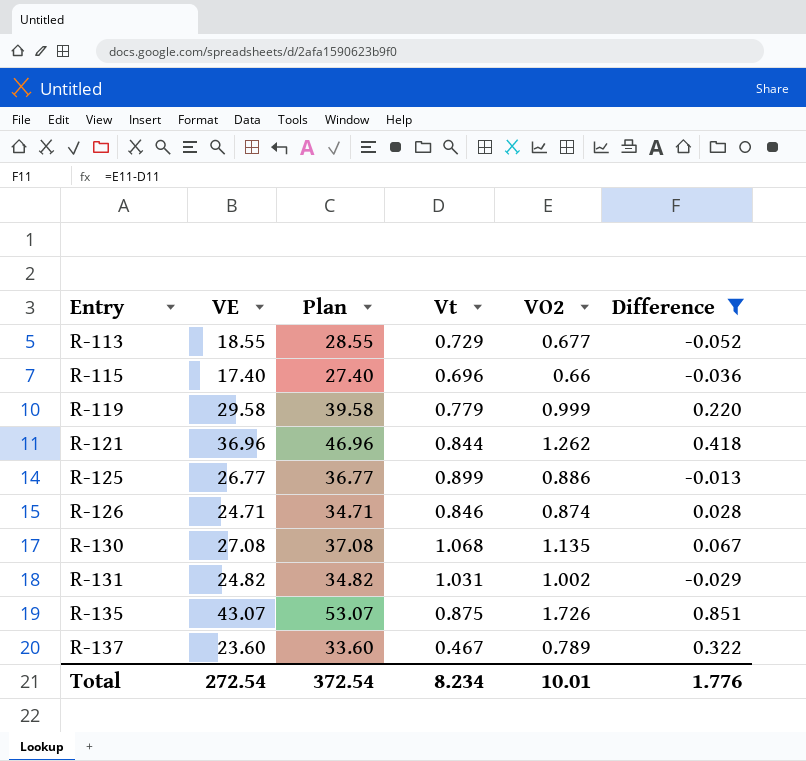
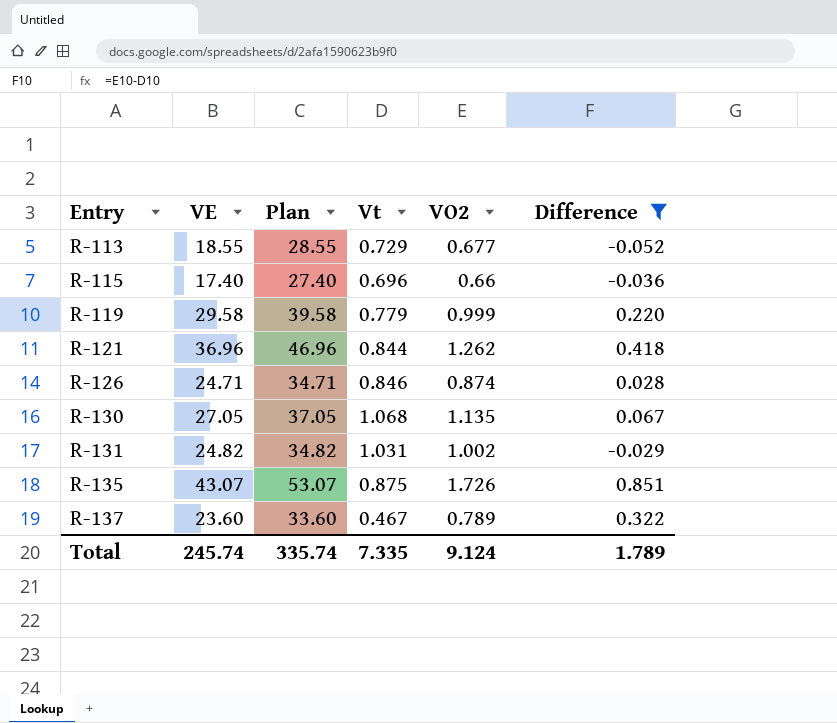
row R-125: 26.77 | 36.77 | 0.899 | 0.886 | -0.013 -> none
R-130 | VE: 27.08 -> 27.05
R-130 | Plan: 37.08 -> 37.05
Total | VE: 272.54 -> 245.74
Total | Plan: 372.54 -> 335.74
Total | Vt: 8.234 -> 7.335
Total | VO2: 10.01 -> 9.124
Total | Difference: 1.776 -> 1.789

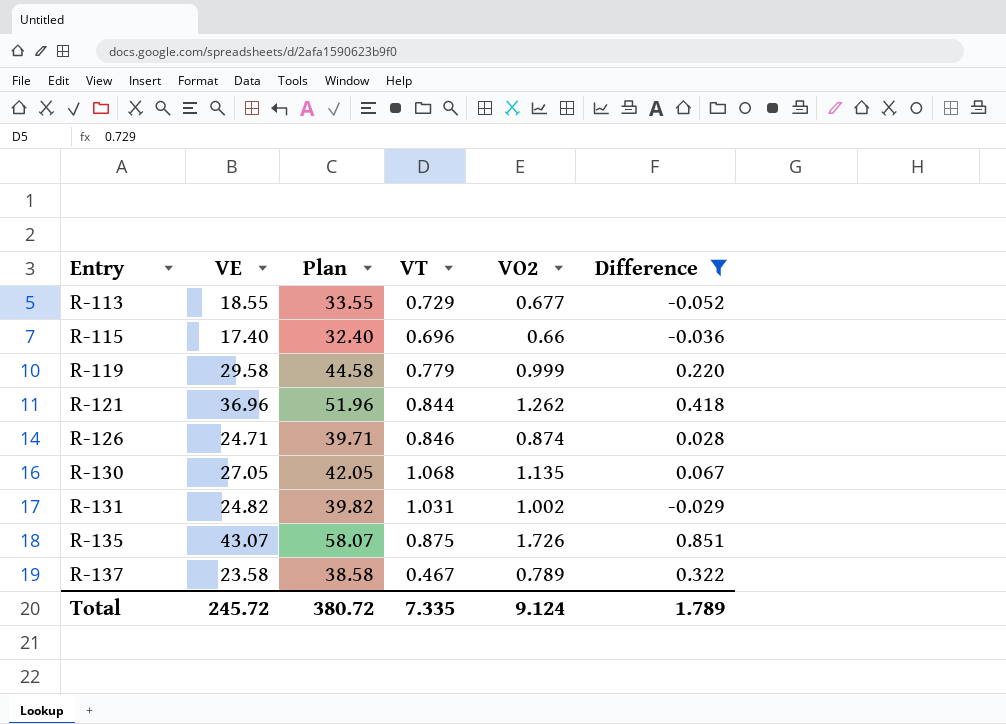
column Plan | formula: [VE] + 10 -> [VE] + 15
column name: Vt -> VT
R-137 | VE: 23.60 -> 23.58
Total | VE: 245.74 -> 245.72
Total | Plan: 335.74 -> 380.72

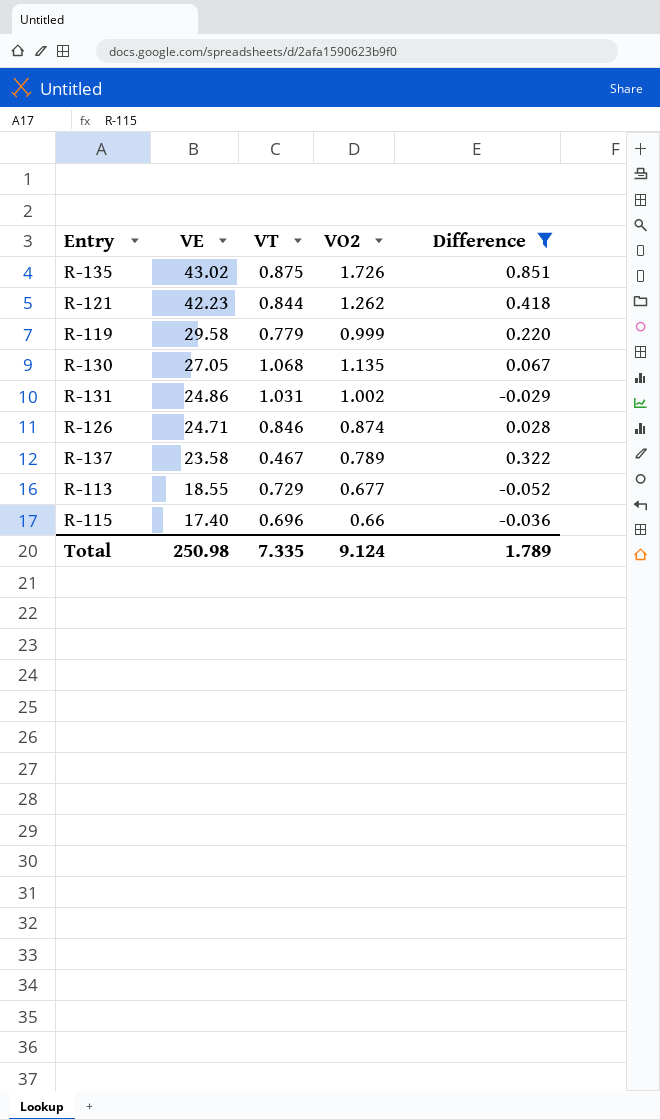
row order: Entry ascending -> VE descending
column Plan | formula: [VE] + 15 -> none
R-135 | VE: 43.07 -> 43.02
R-121 | VE: 36.96 -> 42.23
R-131 | VE: 24.82 -> 24.86
Total | VE: 245.72 -> 250.98

